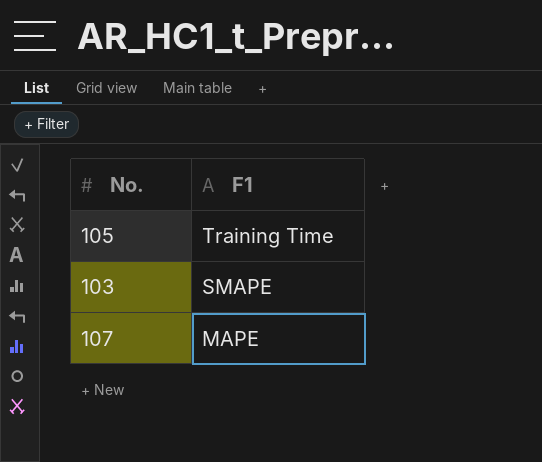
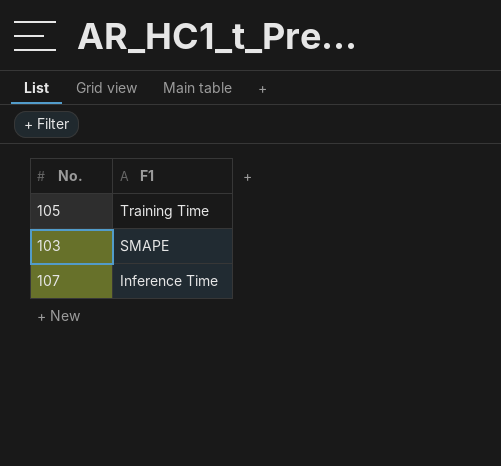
107 | F1: MAPE -> Inference Time

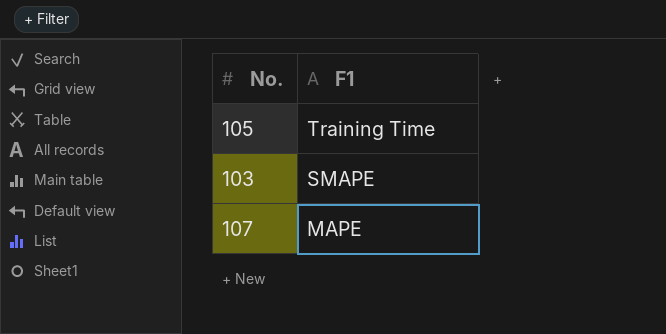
107 | F1: Inference Time -> MAPE

